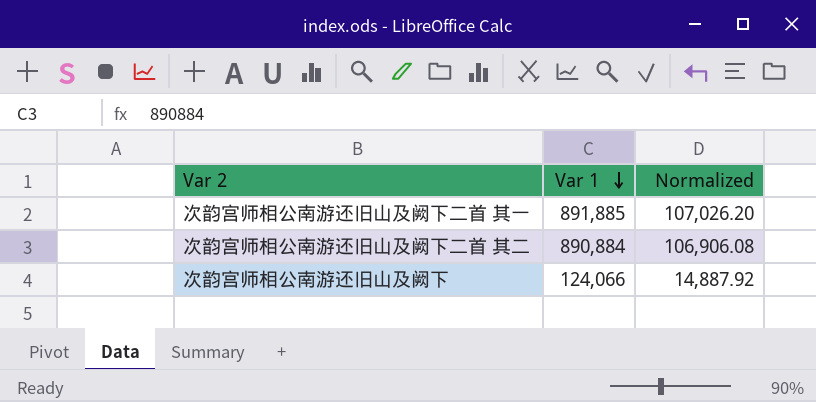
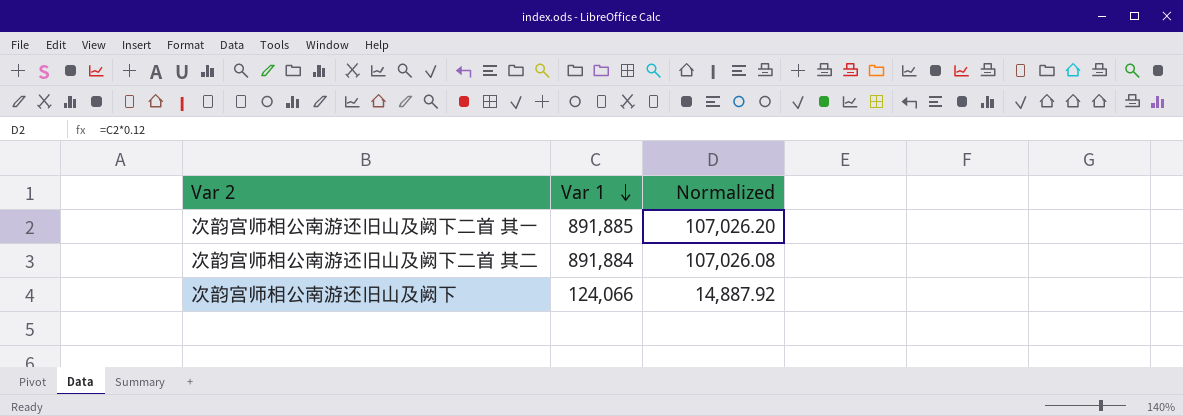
次韵宫师相公南游还旧山及阙下二首 其二 | Var 1: 890,884 -> 891,884
次韵宫师相公南游还旧山及阙下二首 其二 | Normalized: 106,906.08 -> 107,026.08

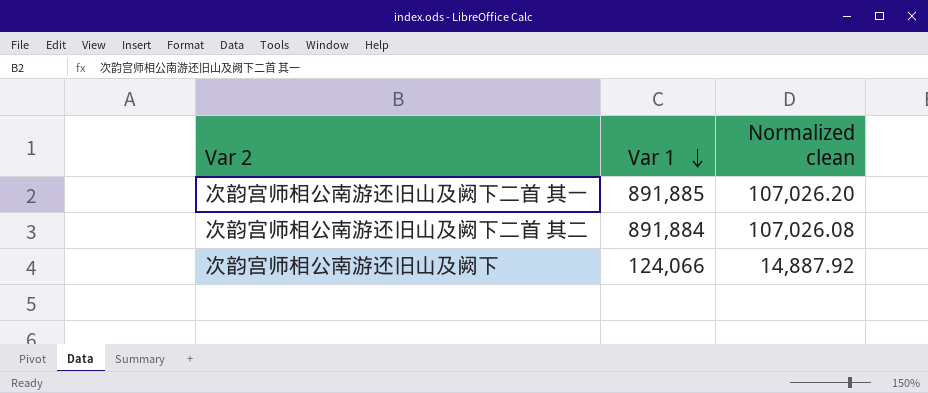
column name: Normalized -> Normalized clean

